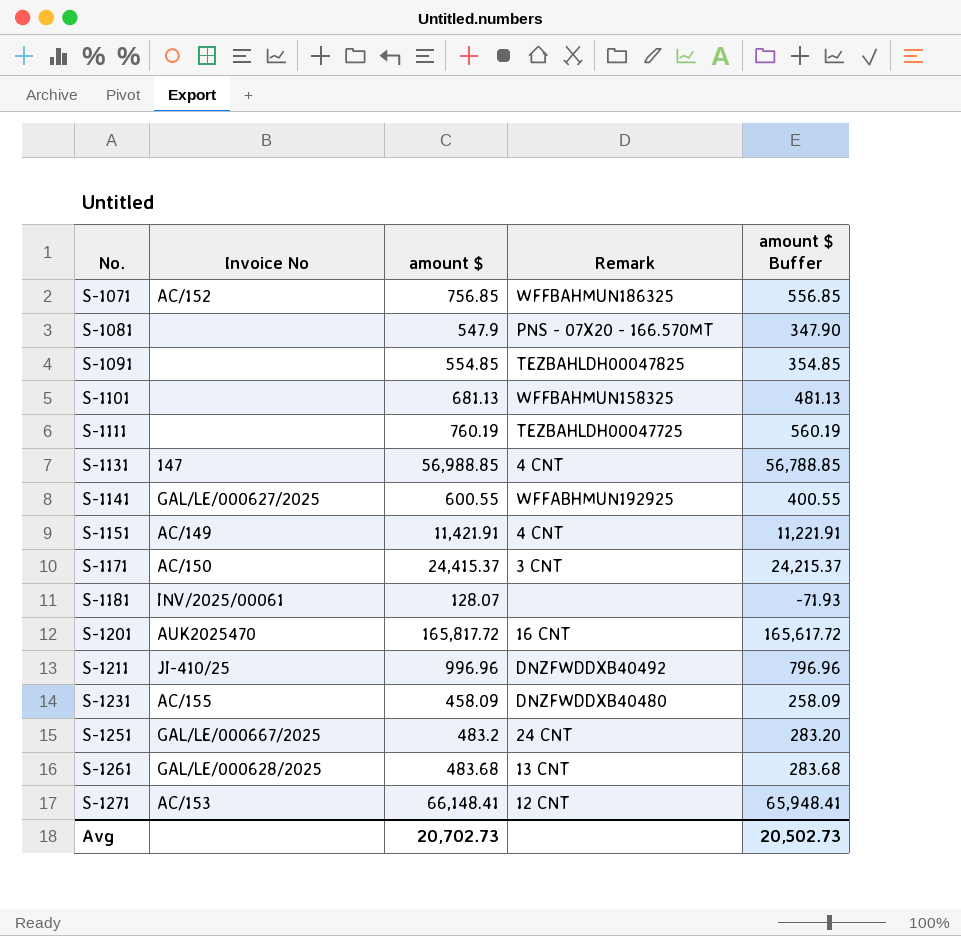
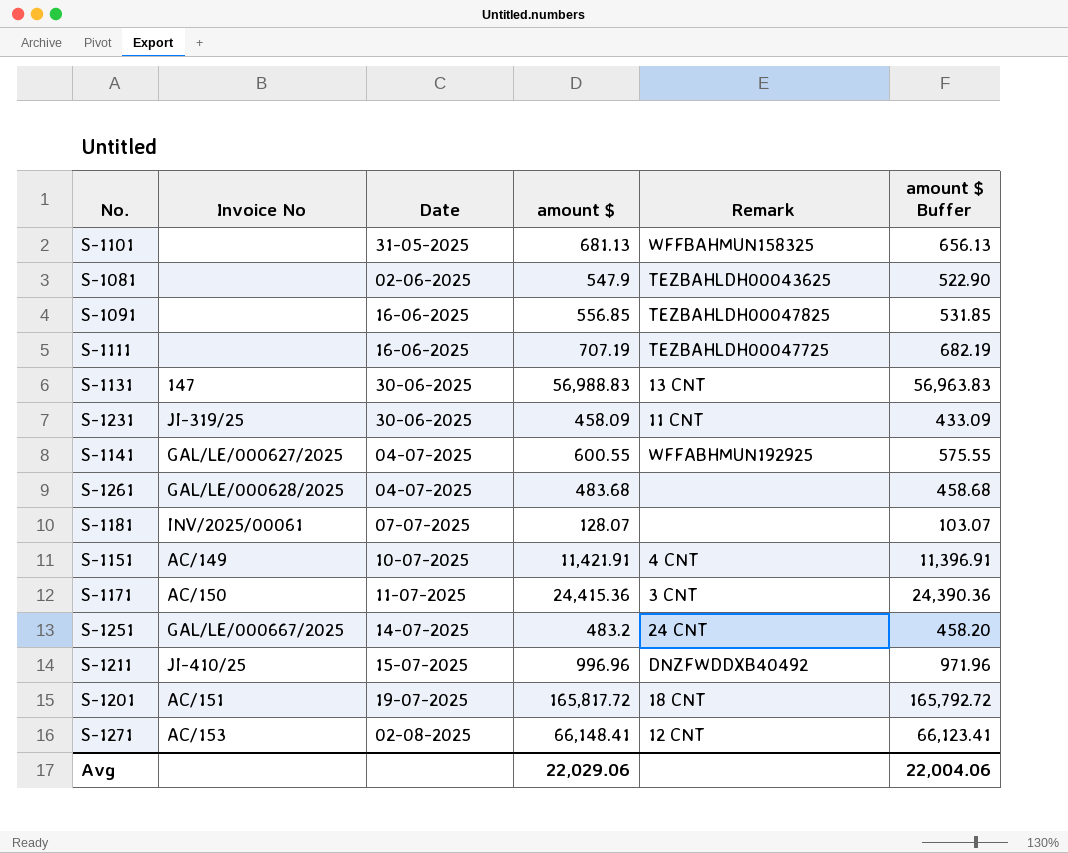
row order: No. ascending -> Date ascending
column Date | position: none -> 3
column amount $ Buffer | formula: [amount $] - 200 -> [amount $] - 25
row S-1071: AC/152 | 756.85 | WFFBAHMUN186325 | 556.85 -> none
S-1081 | Remark: PNS - 07X20 - 166.570MT -> TEZBAHLDH00043625
S-1091 | amount $: 554.85 -> 556.85
S-1111 | amount $: 760.19 -> 707.19
S-1131 | amount $: 56,988.85 -> 56,988.83
S-1131 | Remark: 4 CNT -> 13 CNT
S-1231 | Invoice No: AC/155 -> JI-319/25
S-1231 | Remark: DNZFWDDXB40480 -> 11 CNT
S-1261 | Remark: 13 CNT -> none
S-1171 | amount $: 24,415.37 -> 24,415.36
S-1201 | Invoice No: AUK2025470 -> AC/151
S-1201 | Remark: 16 CNT -> 18 CNT
Avg | amount $: 20,702.73 -> 22,029.06
Avg | amount $ Buffer: 20,502.73 -> 22,004.06

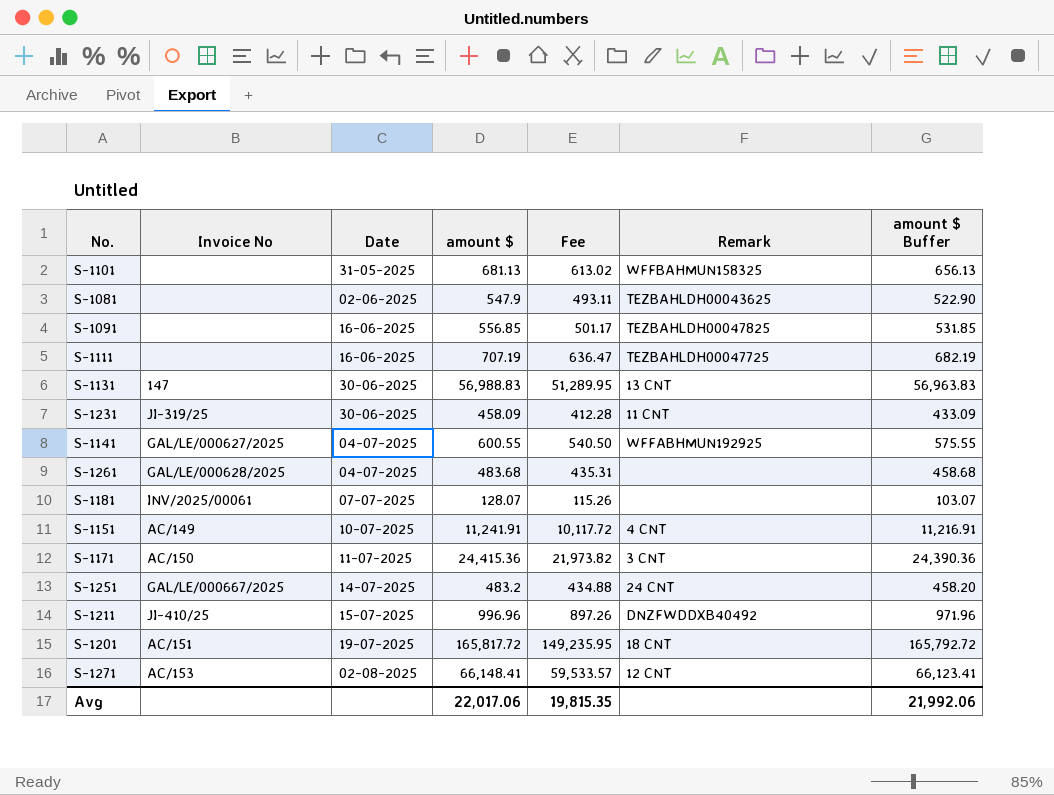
column Fee | formula: none -> [amount $] * 0.9
S-1151 | amount $: 11,421.91 -> 11,241.91
S-1151 | amount $ Buffer: 11,396.91 -> 11,216.91
Avg | amount $: 22,029.06 -> 22,017.06
Avg | amount $ Buffer: 22,004.06 -> 21,992.06

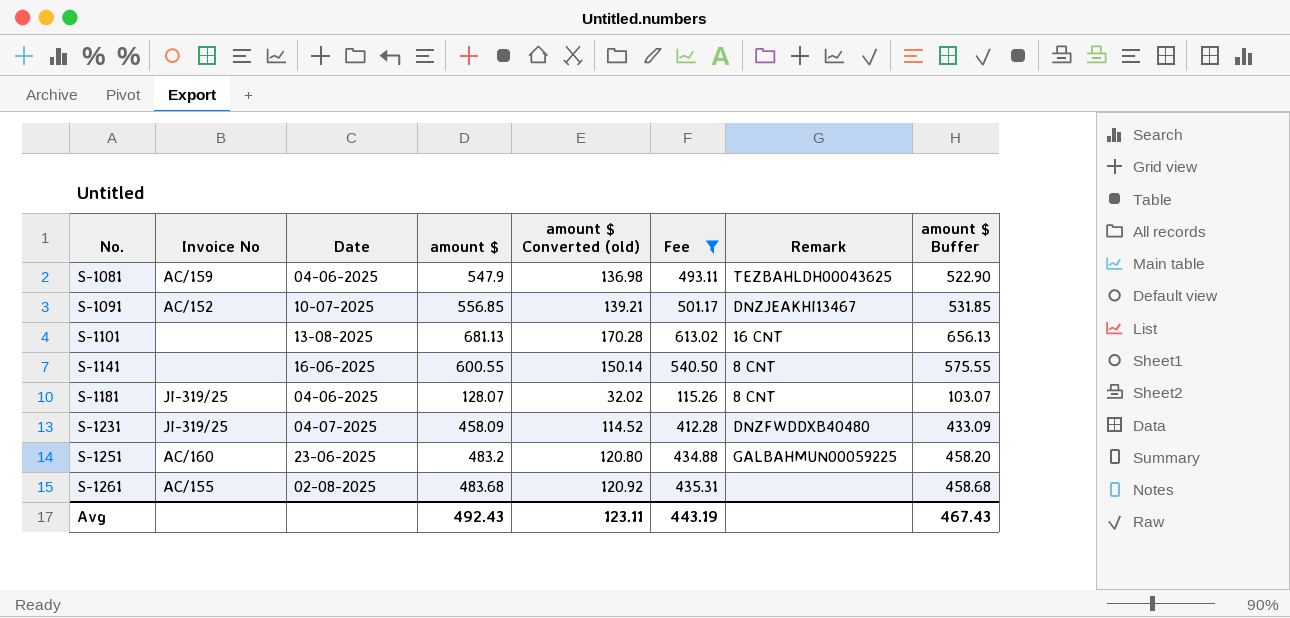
filter: none -> Fee <= 613.02
row order: Date ascending -> No. ascending
column amount $ Converted (old) | formula: none -> [amount $] * 0.25
S-1081 | Invoice No: none -> AC/159
S-1081 | Date: 02-06-2025 -> 04-06-2025
S-1091 | Invoice No: none -> AC/152
S-1091 | Date: 16-06-2025 -> 10-07-2025
S-1091 | Remark: TEZBAHLDH00047825 -> DNZJEAKHI13467
S-1101 | Date: 31-05-2025 -> 13-08-2025
S-1101 | Remark: WFFBAHMUN158325 -> 16 CNT
S-1141 | Invoice No: GAL/LE/000627/2025 -> none
S-1141 | Date: 04-07-2025 -> 16-06-2025
S-1141 | Remark: WFFABHMUN192925 -> 8 CNT
S-1181 | Invoice No: INV/2025/00061 -> JI-319/25
S-1181 | Date: 07-07-2025 -> 04-06-2025
S-1181 | Remark: none -> 8 CNT
S-1231 | Date: 30-06-2025 -> 04-07-2025
S-1231 | Remark: 11 CNT -> DNZFWDDXB40480
S-1251 | Invoice No: GAL/LE/000667/2025 -> AC/160
S-1251 | Date: 14-07-2025 -> 23-06-2025
S-1251 | Remark: 24 CNT -> GALBAHMUN00059225
S-1261 | Invoice No: GAL/LE/000628/2025 -> AC/155
S-1261 | Date: 04-07-2025 -> 02-08-2025
Avg | amount $: 22,017.06 -> 492.43
Avg | Fee: 19,815.35 -> 443.19
Avg | amount $ Buffer: 21,992.06 -> 467.43

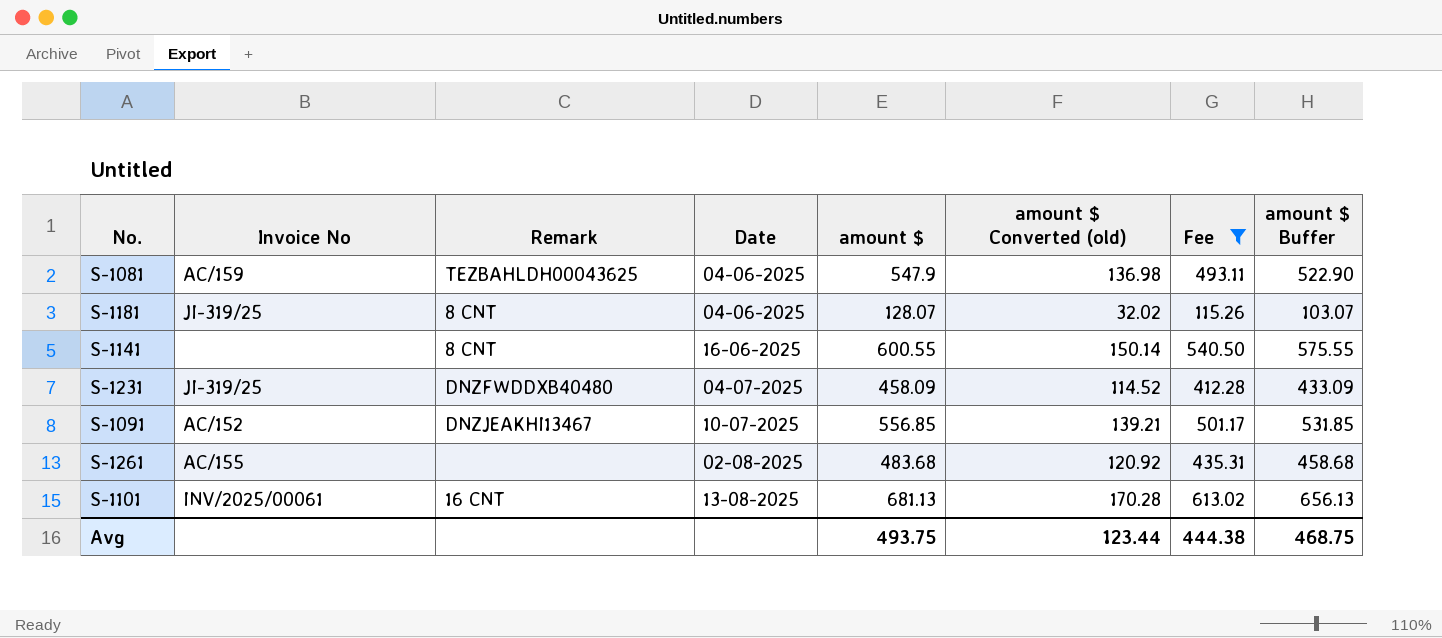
row order: No. ascending -> Date ascending
column Remark | position: 7 -> 3
row S-1251: AC/160 | 23-06-2025 | 483.2 | 120.80 | 434.88 | GALBAHMUN00059225 | 458.20 -> none
S-1101 | Invoice No: none -> INV/2025/00061
Avg | amount $: 492.43 -> 493.75
Avg | amount $ Converted (old): 123.11 -> 123.44
Avg | Fee: 443.19 -> 444.38
Avg | amount $ Buffer: 467.43 -> 468.75

